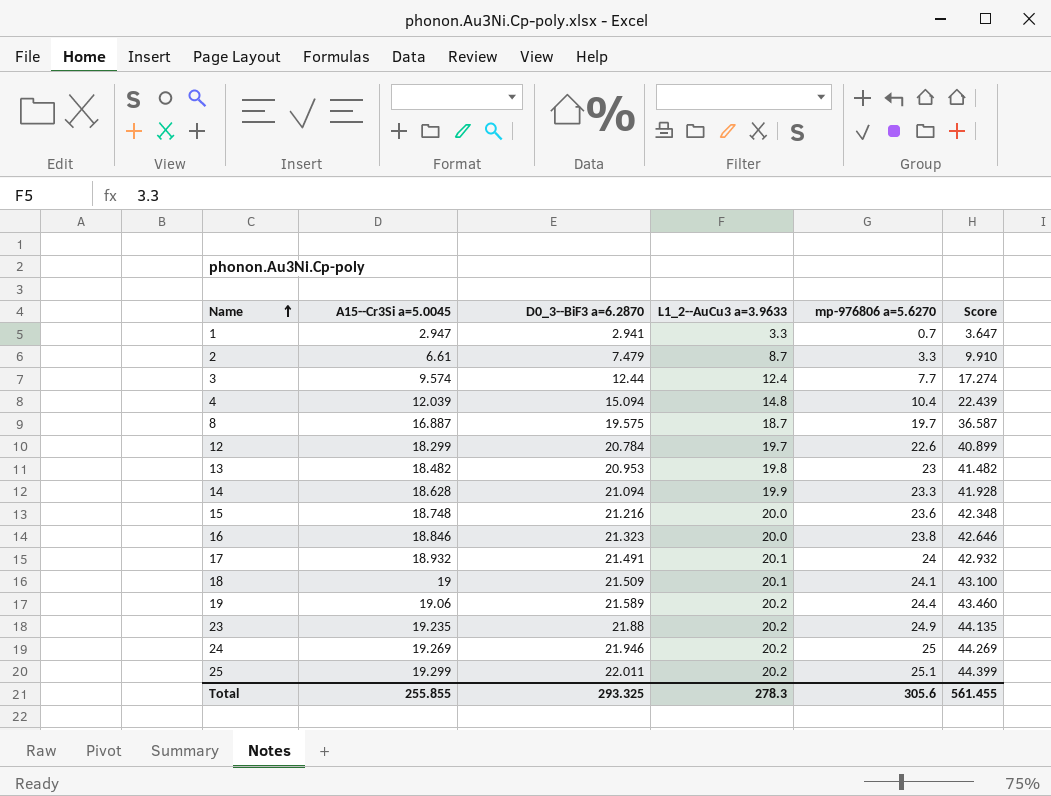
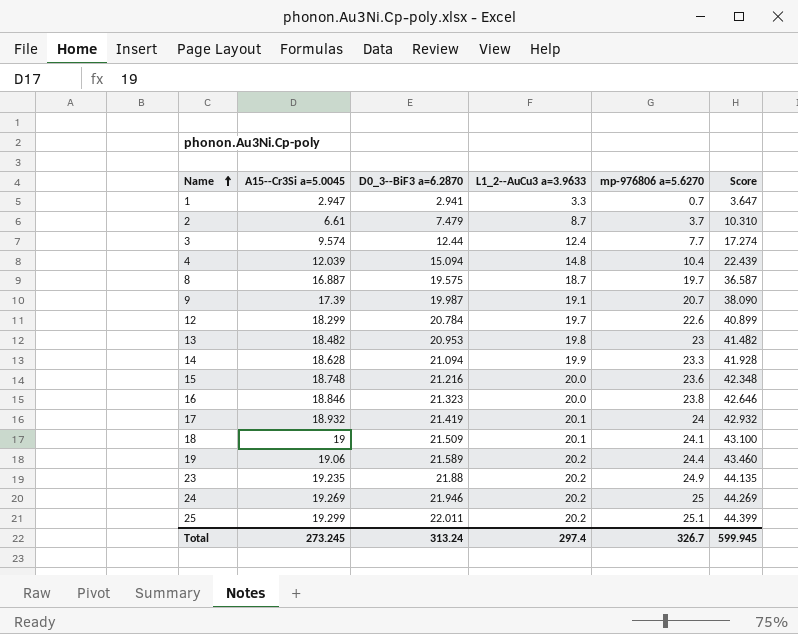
2 | mp-976806 a=5.6270: 3.3 -> 3.7
2 | Score: 9.910 -> 10.310
row 9: none -> 17.39 | 19.987 | 19.1 | 20.7 | 38.090
17 | D0_3--BiF3 a=6.2870: 21.491 -> 21.419
Total | A15--Cr3Si a=5.0045: 255.855 -> 273.245
Total | D0_3--BiF3 a=6.2870: 293.325 -> 313.24
Total | L1_2--AuCu3 a=3.9633: 278.3 -> 297.4
Total | mp-976806 a=5.6270: 305.6 -> 326.7
Total | Score: 561.455 -> 599.945

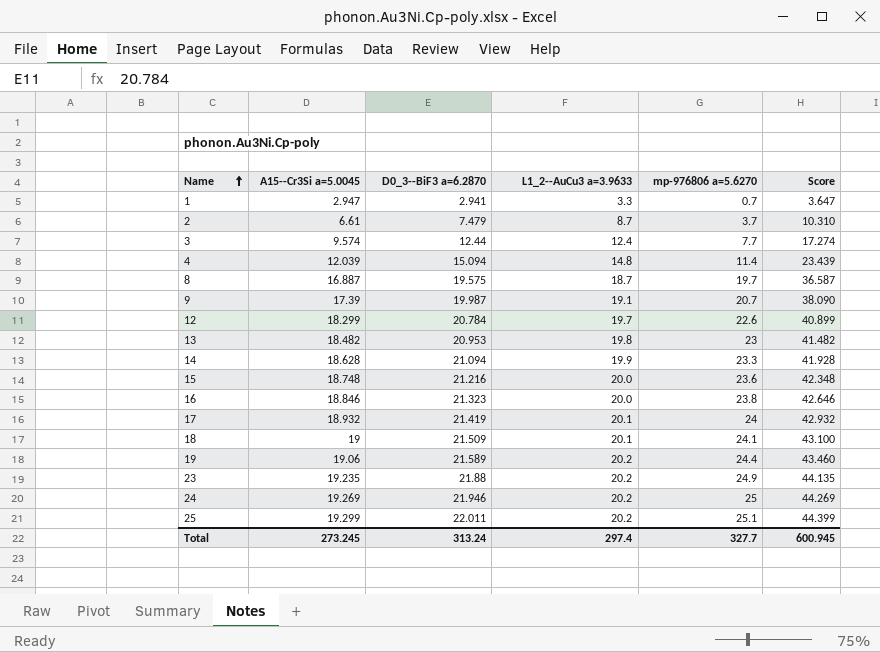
4 | mp-976806 a=5.6270: 10.4 -> 11.4
4 | Score: 22.439 -> 23.439
Total | mp-976806 a=5.6270: 326.7 -> 327.7
Total | Score: 599.945 -> 600.945

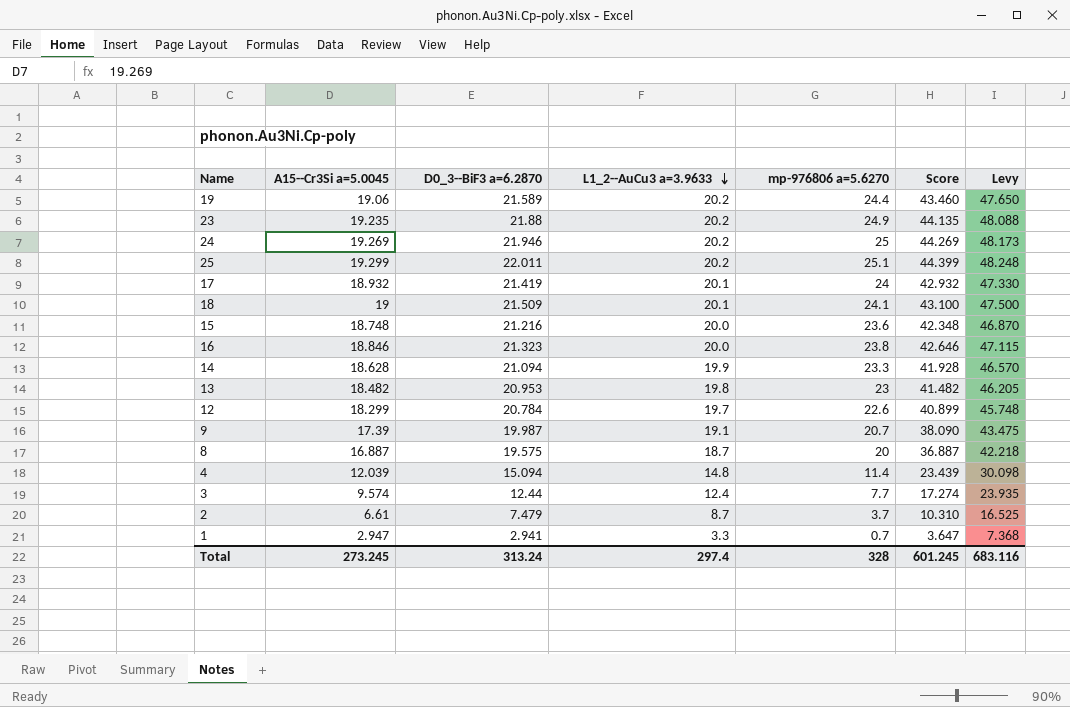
row order: Name ascending -> L1_2--AuCu3 a=3.9633 descending
column Levy | formula: none -> [A15--Cr3Si a=5.0045] * 2.5
8 | mp-976806 a=5.6270: 19.7 -> 20
8 | Score: 36.587 -> 36.887
Total | mp-976806 a=5.6270: 327.7 -> 328
Total | Score: 600.945 -> 601.245

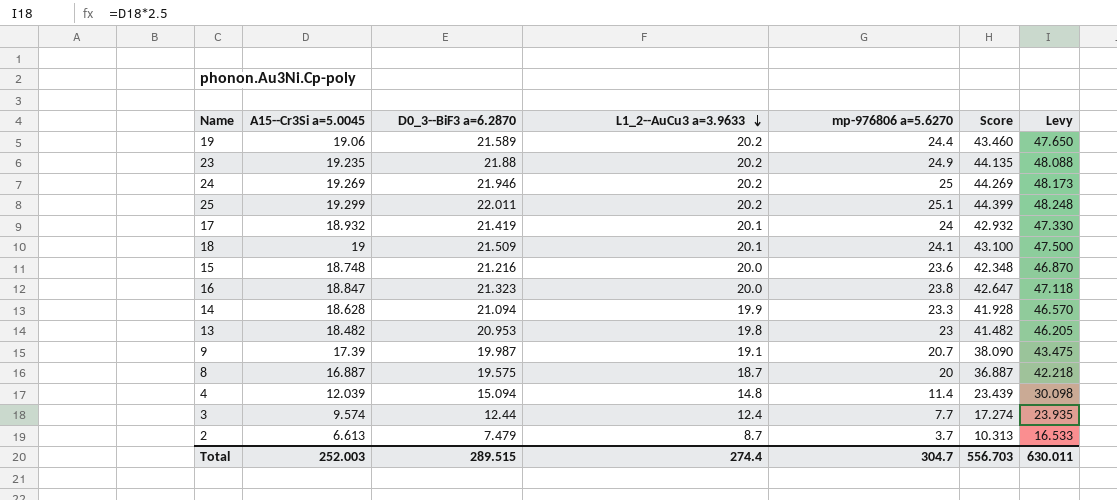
row 12: 18.299 | 20.784 | 19.7 | 22.6 | 40.899 | 45.748 -> none
row 1: 2.947 | 2.941 | 3.3 | 0.7 | 3.647 | 7.368 -> none
16 | A15--Cr3Si a=5.0045: 18.846 -> 18.847
16 | Score: 42.646 -> 42.647
16 | Levy: 47.115 -> 47.118
2 | A15--Cr3Si a=5.0045: 6.61 -> 6.613
2 | Score: 10.310 -> 10.313
2 | Levy: 16.525 -> 16.533
Total | A15--Cr3Si a=5.0045: 273.245 -> 252.003
Total | D0_3--BiF3 a=6.2870: 313.24 -> 289.515
Total | L1_2--AuCu3 a=3.9633: 297.4 -> 274.4
Total | mp-976806 a=5.6270: 328 -> 304.7
Total | Score: 601.245 -> 556.703
Total | Levy: 683.116 -> 630.011

